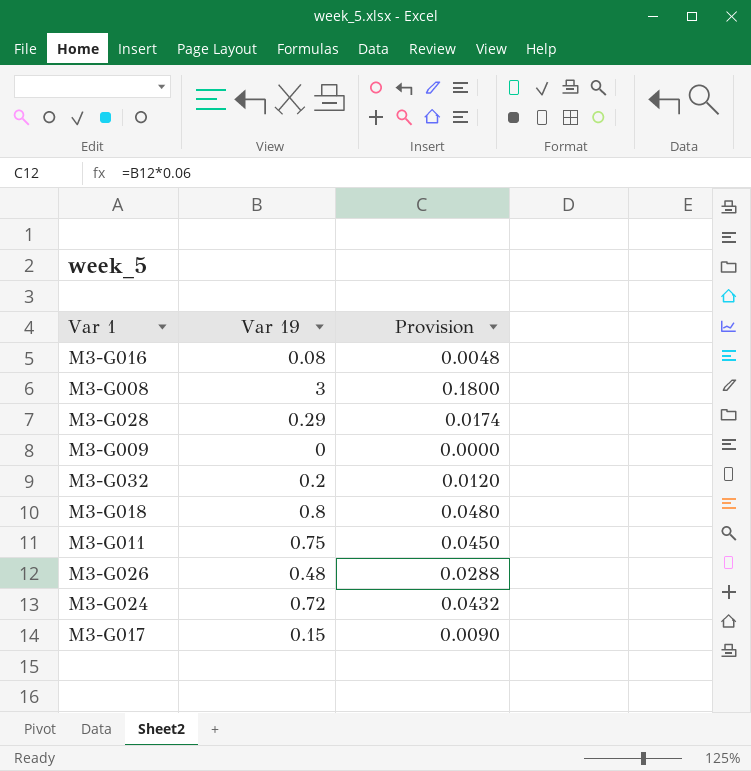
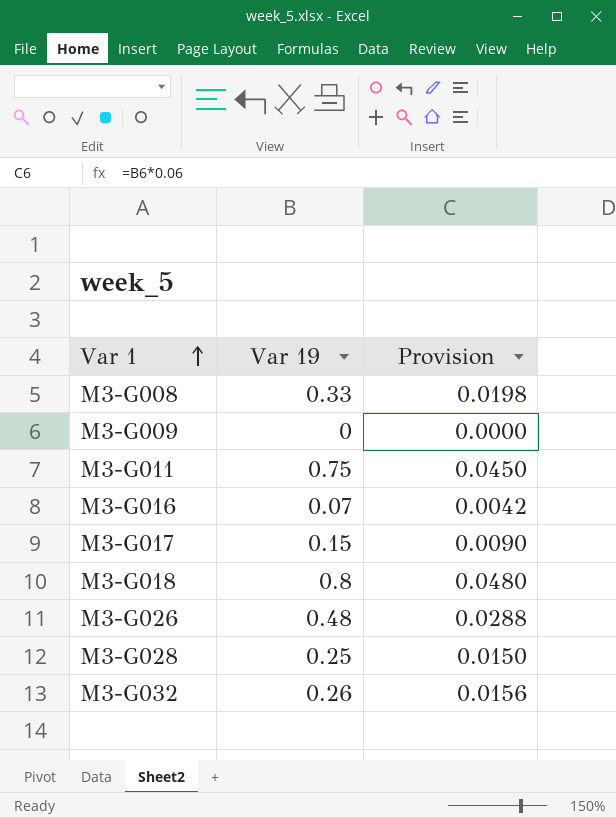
row order: none -> Var 1 ascending
row M3-G024: 0.72 | 0.0432 -> none
M3-G008 | Var 19: 3 -> 0.33
M3-G008 | Provision: 0.1800 -> 0.0198
M3-G016 | Var 19: 0.08 -> 0.07
M3-G016 | Provision: 0.0048 -> 0.0042
M3-G028 | Var 19: 0.29 -> 0.25
M3-G028 | Provision: 0.0174 -> 0.0150
M3-G032 | Var 19: 0.2 -> 0.26
M3-G032 | Provision: 0.0120 -> 0.0156

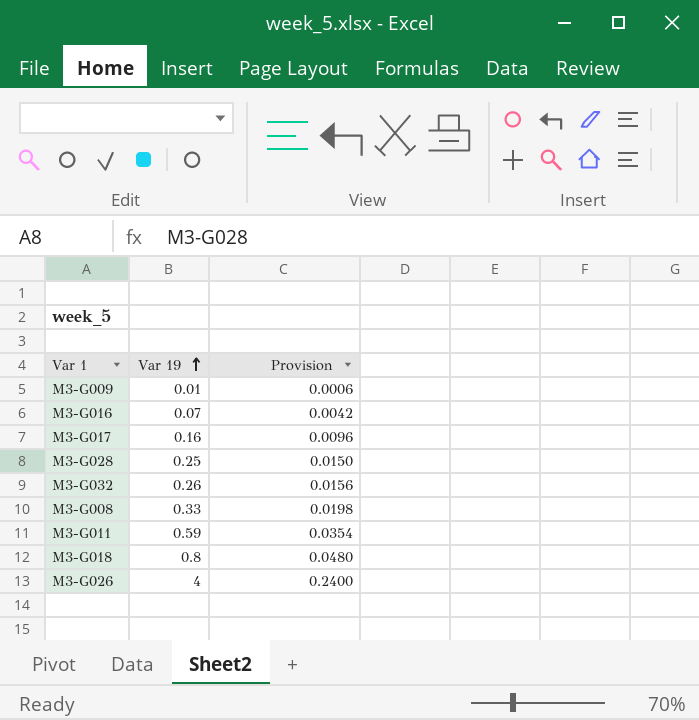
row order: Var 1 ascending -> Var 19 ascending
M3-G009 | Var 19: 0 -> 0.01
M3-G009 | Provision: 0.0000 -> 0.0006
M3-G017 | Var 19: 0.15 -> 0.16
M3-G017 | Provision: 0.0090 -> 0.0096
M3-G011 | Var 19: 0.75 -> 0.59
M3-G011 | Provision: 0.0450 -> 0.0354
M3-G026 | Var 19: 0.48 -> 4
M3-G026 | Provision: 0.0288 -> 0.2400

